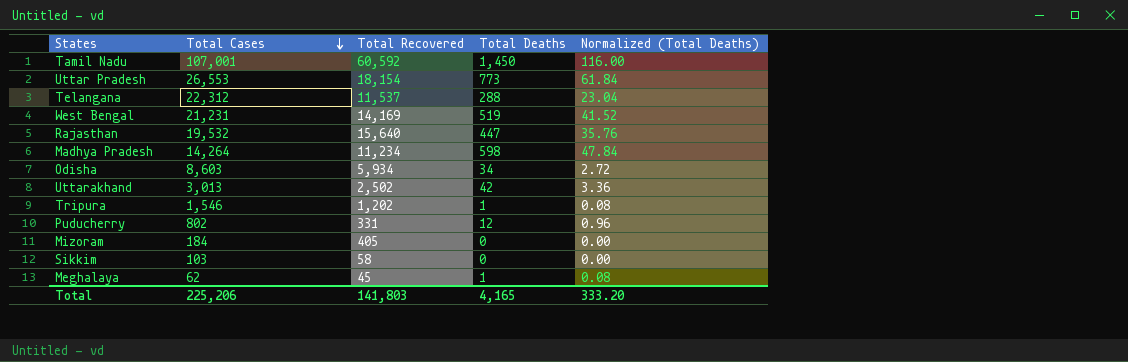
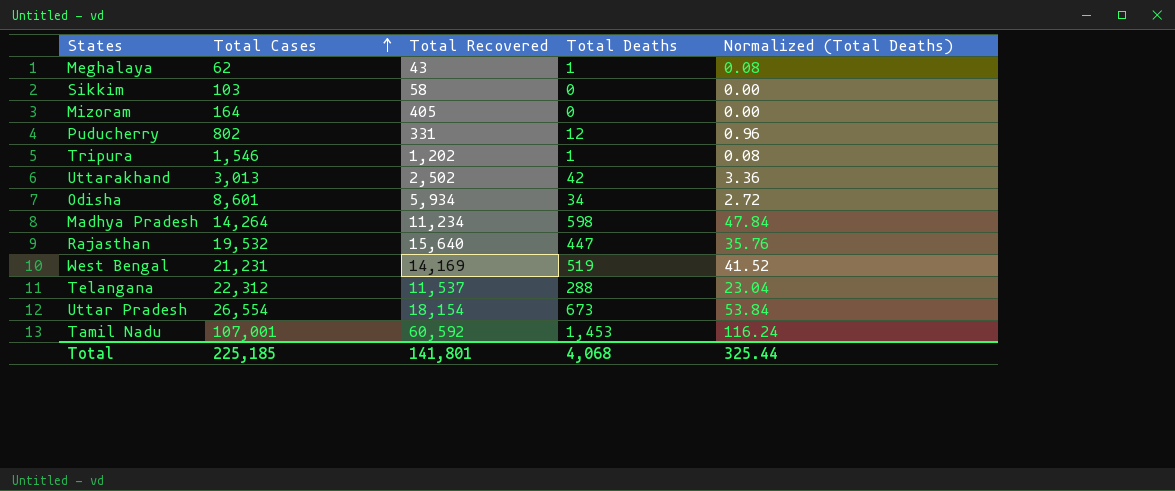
row order: Total Cases descending -> Total Cases ascending
Meghalaya | Total Recovered: 45 -> 43
Mizoram | Total Cases: 184 -> 164
Odisha | Total Cases: 8,603 -> 8,601
Uttar Pradesh | Total Cases: 26,553 -> 26,554
Uttar Pradesh | Total Deaths: 773 -> 673
Uttar Pradesh | Normalized (Total Deaths): 61.84 -> 53.84
Tamil Nadu | Total Deaths: 1,450 -> 1,453
Tamil Nadu | Normalized (Total Deaths): 116.00 -> 116.24
Total | Total Cases: 225,206 -> 225,185
Total | Total Recovered: 141,803 -> 141,801
Total | Total Deaths: 4,165 -> 4,068
Total | Normalized (Total Deaths): 333.20 -> 325.44

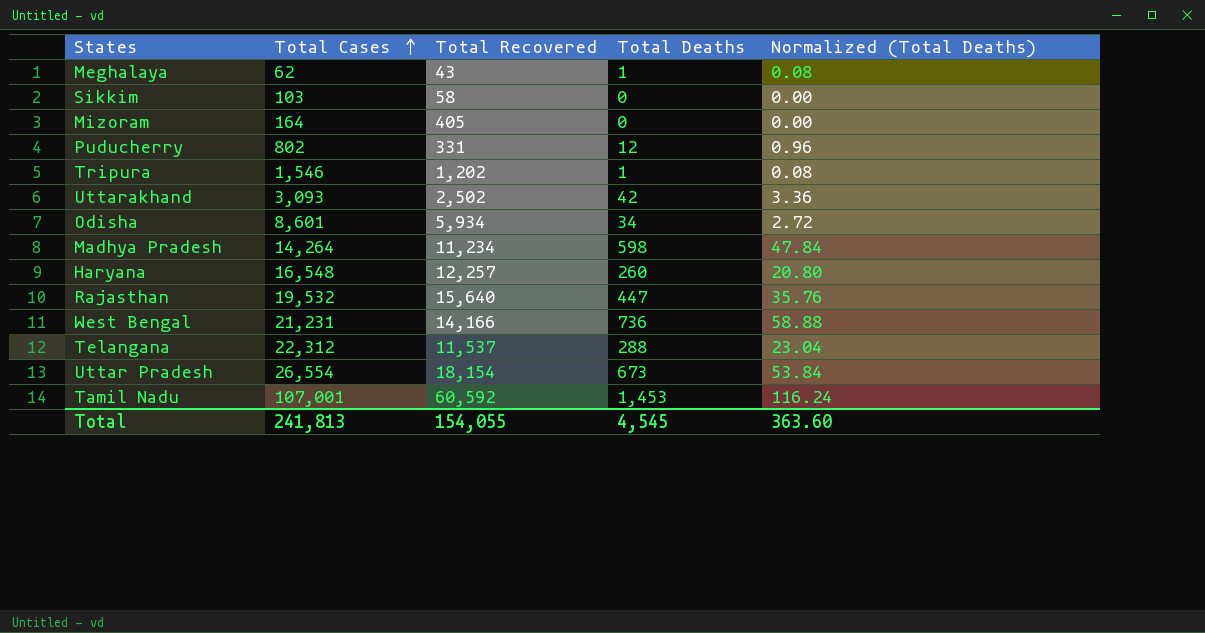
Uttarakhand | Total Cases: 3,013 -> 3,093
row Haryana: none -> 16,548 | 12,257 | 260 | 20.80
West Bengal | Total Recovered: 14,169 -> 14,166
West Bengal | Total Deaths: 519 -> 736
West Bengal | Normalized (Total Deaths): 41.52 -> 58.88
Total | Total Cases: 225,185 -> 241,813
Total | Total Recovered: 141,801 -> 154,055
Total | Total Deaths: 4,068 -> 4,545
Total | Normalized (Total Deaths): 325.44 -> 363.60

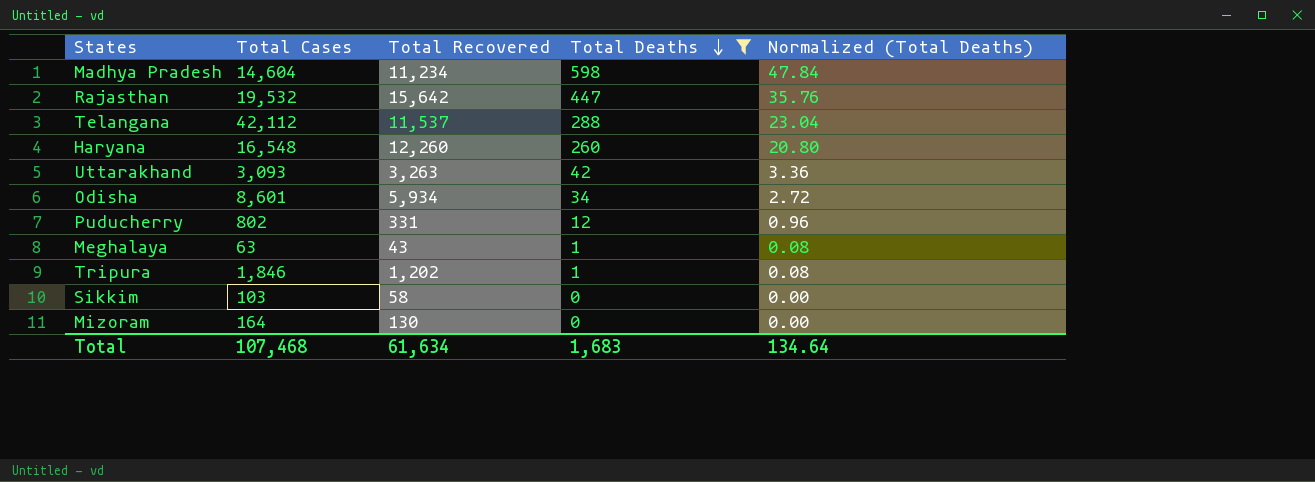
filter: none -> Total Deaths <= 598
row order: Total Cases ascending -> Total Deaths descending
Madhya Pradesh | Total Cases: 14,264 -> 14,604
Rajasthan | Total Recovered: 15,640 -> 15,642
Telangana | Total Cases: 22,312 -> 42,112
Haryana | Total Recovered: 12,257 -> 12,260
Uttarakhand | Total Recovered: 2,502 -> 3,263
Meghalaya | Total Cases: 62 -> 63
Tripura | Total Cases: 1,546 -> 1,846
Mizoram | Total Recovered: 405 -> 130
Total | Total Cases: 241,813 -> 107,468
Total | Total Recovered: 154,055 -> 61,634
Total | Total Deaths: 4,545 -> 1,683
Total | Normalized (Total Deaths): 363.60 -> 134.64

